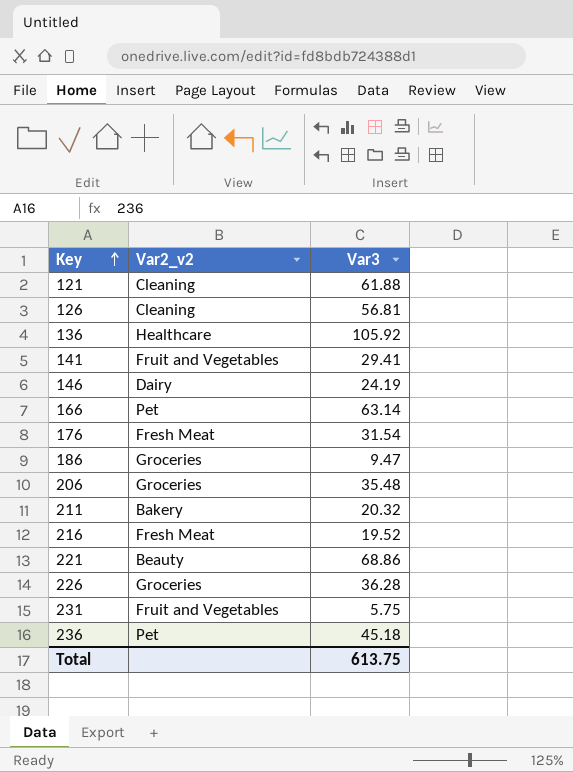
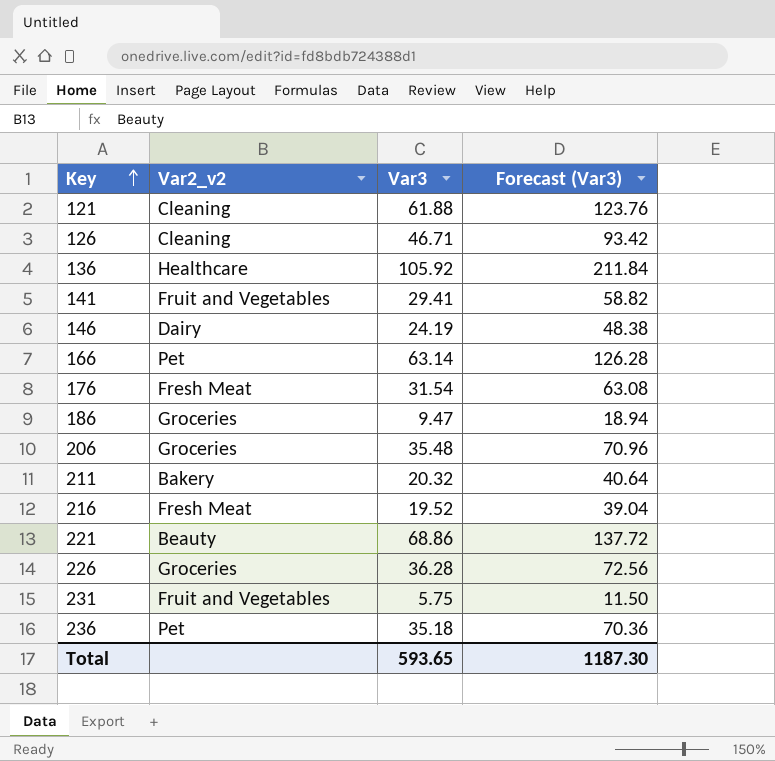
column Forecast (Var3) | formula: none -> [Var3] * 2
126 | Var3: 56.81 -> 46.71
236 | Var3: 45.18 -> 35.18
Total | Var3: 613.75 -> 593.65

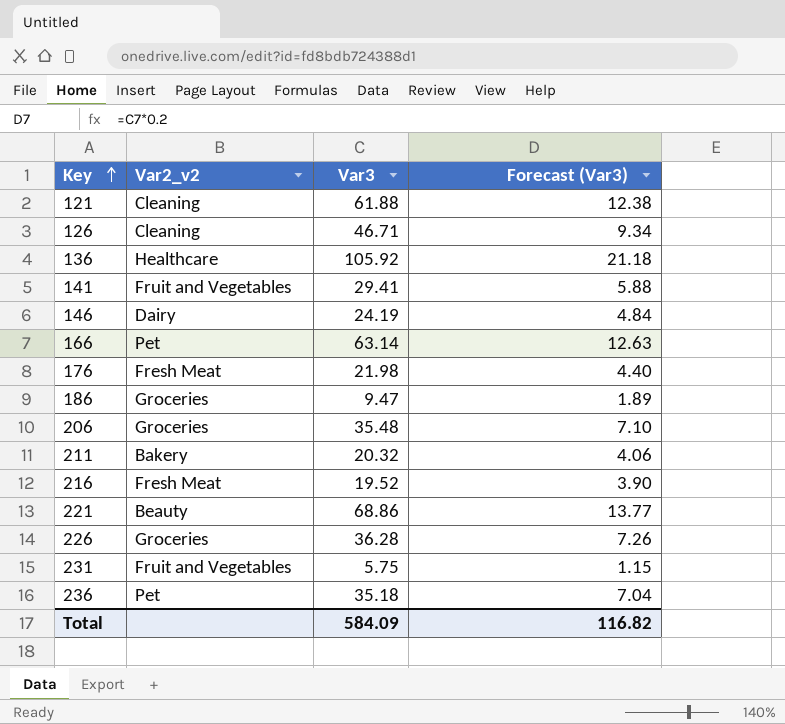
column Forecast (Var3) | formula: [Var3] * 2 -> [Var3] * 0.2
176 | Var3: 31.54 -> 21.98
Total | Var3: 593.65 -> 584.09
Total | Forecast (Var3): 1187.30 -> 116.82

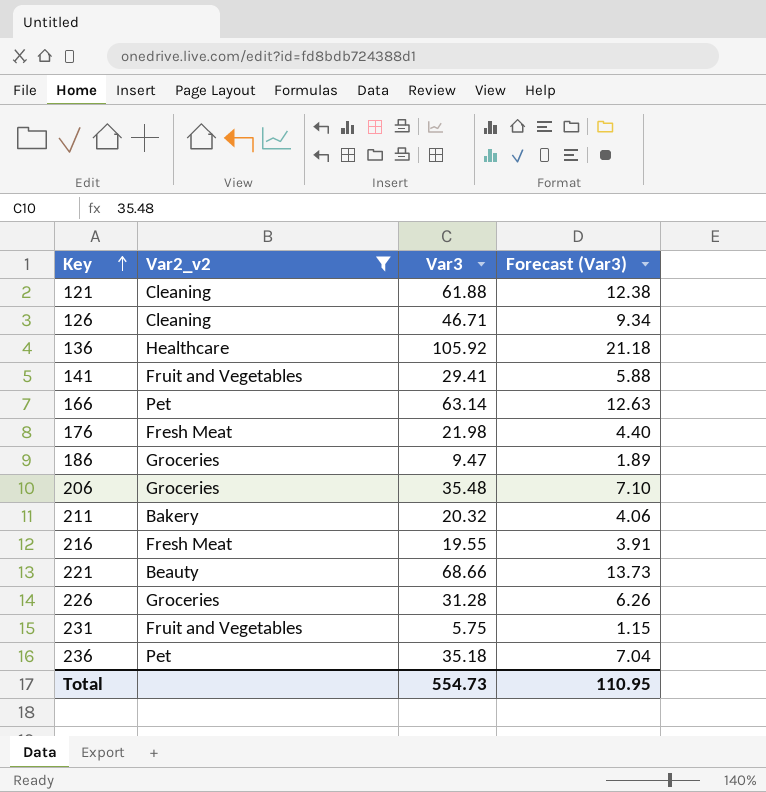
filter: none -> Var2_v2 != Dairy
216 | Var3: 19.52 -> 19.55
216 | Forecast (Var3): 3.90 -> 3.91
221 | Var3: 68.86 -> 68.66
221 | Forecast (Var3): 13.77 -> 13.73
226 | Var3: 36.28 -> 31.28
226 | Forecast (Var3): 7.26 -> 6.26
Total | Var3: 584.09 -> 554.73
Total | Forecast (Var3): 116.82 -> 110.95

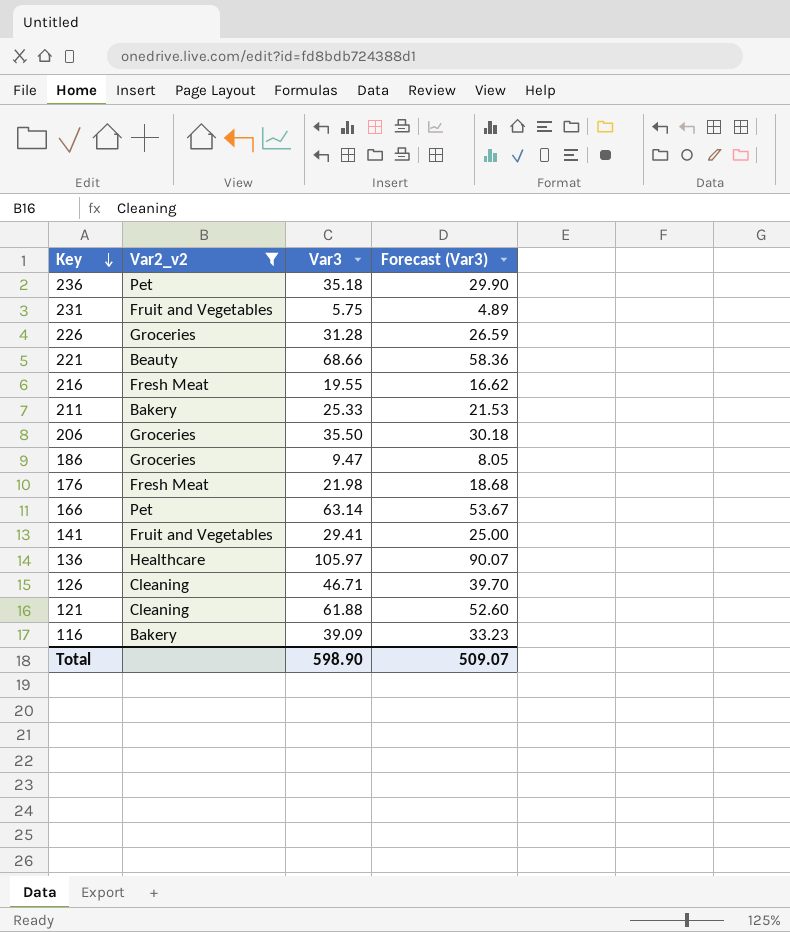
row order: Key ascending -> Key descending
column Forecast (Var3) | formula: [Var3] * 0.2 -> [Var3] * 0.85
211 | Var3: 20.32 -> 25.33
206 | Var3: 35.48 -> 35.50
136 | Var3: 105.92 -> 105.97
row 116: none -> Bakery | 39.09 | 33.23
Total | Var3: 554.73 -> 598.90
Total | Forecast (Var3): 110.95 -> 509.07

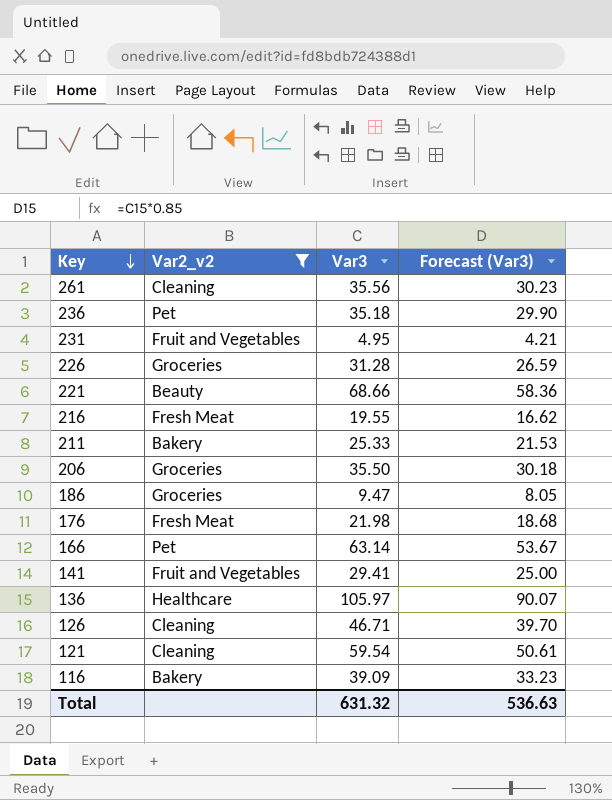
row 261: none -> Cleaning | 35.56 | 30.23
231 | Var3: 5.75 -> 4.95
231 | Forecast (Var3): 4.89 -> 4.21
121 | Var3: 61.88 -> 59.54
121 | Forecast (Var3): 52.60 -> 50.61
Total | Var3: 598.90 -> 631.32
Total | Forecast (Var3): 509.07 -> 536.63

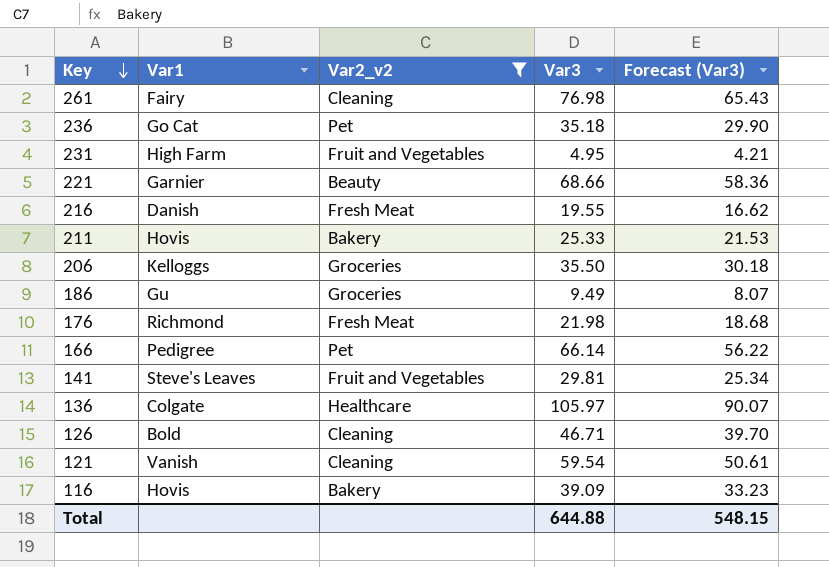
column Var1 | position: none -> 2
row 226: Groceries | 31.28 | 26.59 -> none
261 | Var3: 35.56 -> 76.98
261 | Forecast (Var3): 30.23 -> 65.43
186 | Var3: 9.47 -> 9.49
186 | Forecast (Var3): 8.05 -> 8.07
166 | Var3: 63.14 -> 66.14
166 | Forecast (Var3): 53.67 -> 56.22
141 | Var3: 29.41 -> 29.81
141 | Forecast (Var3): 25.00 -> 25.34
Total | Var3: 631.32 -> 644.88
Total | Forecast (Var3): 536.63 -> 548.15

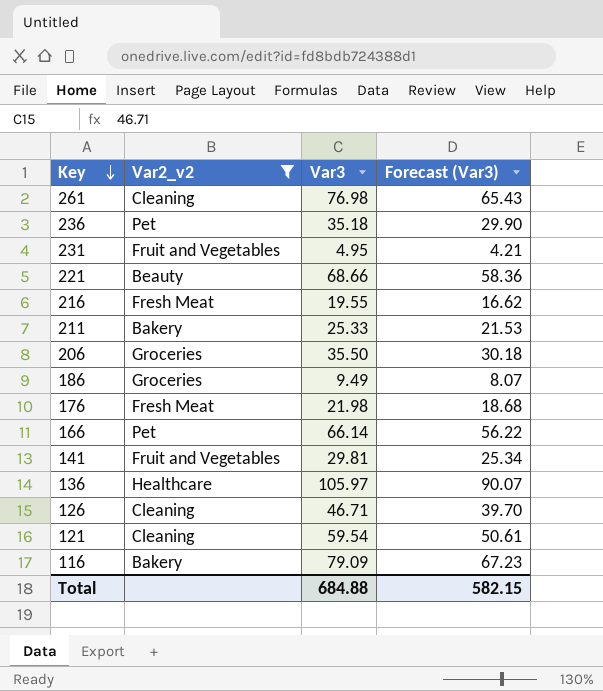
column Var1 | position: 2 -> none
116 | Var3: 39.09 -> 79.09
116 | Forecast (Var3): 33.23 -> 67.23
Total | Var3: 644.88 -> 684.88
Total | Forecast (Var3): 548.15 -> 582.15

